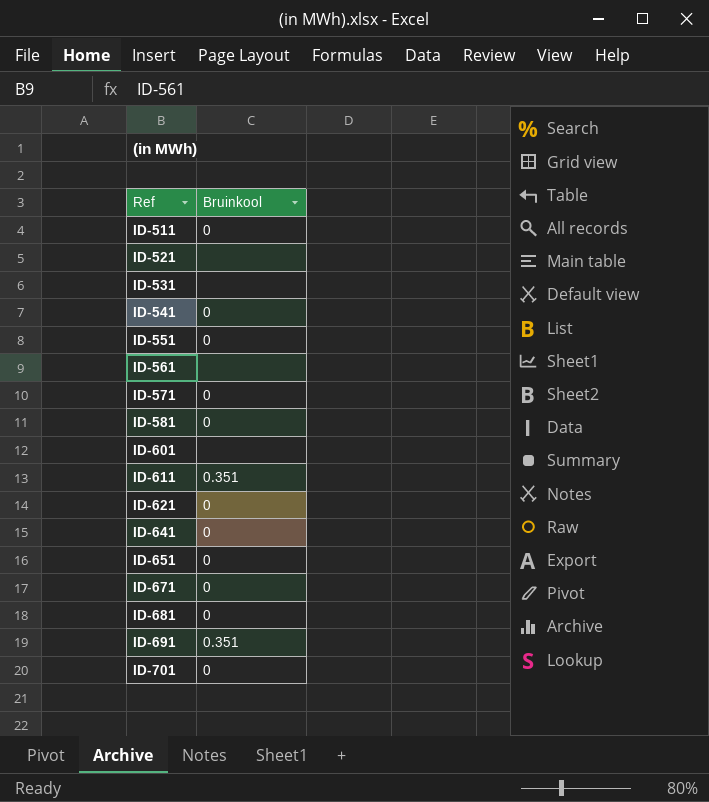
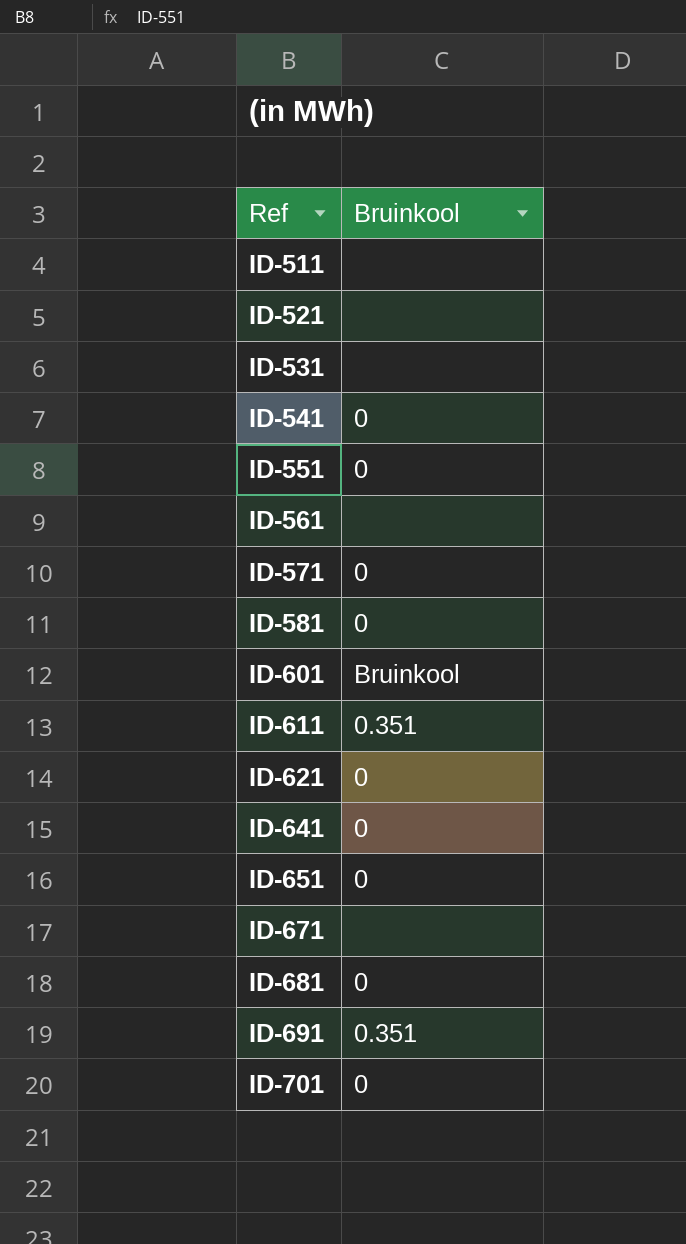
ID-511 | Bruinkool: 0 -> none
ID-601 | Bruinkool: none -> Bruinkool
ID-671 | Bruinkool: 0 -> none

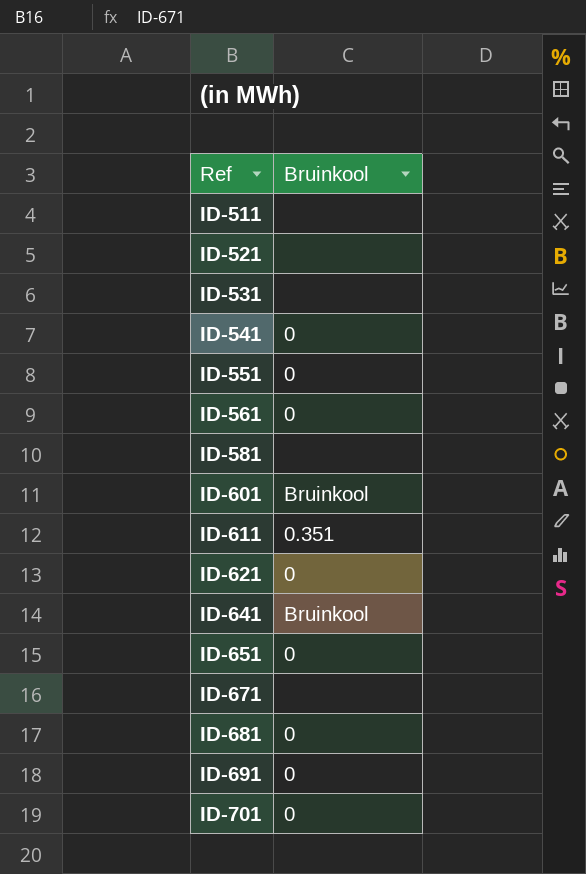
row ID-571: 0 -> none
ID-561 | Bruinkool: none -> 0
ID-581 | Bruinkool: 0 -> none
ID-641 | Bruinkool: 0 -> Bruinkool
ID-691 | Bruinkool: 0.351 -> 0

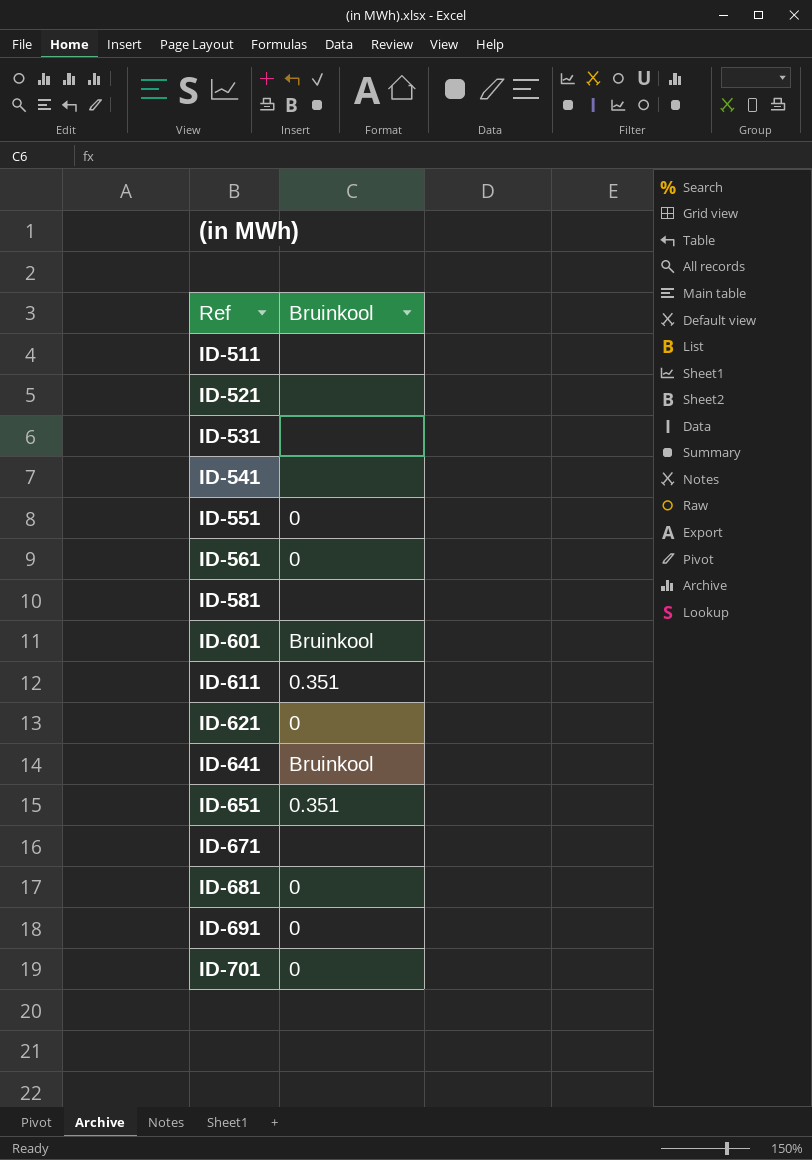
ID-541 | Bruinkool: 0 -> none
ID-651 | Bruinkool: 0 -> 0.351

